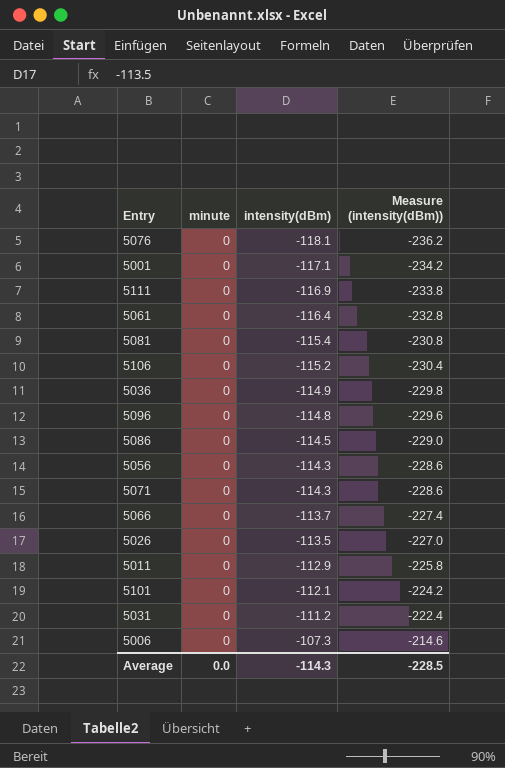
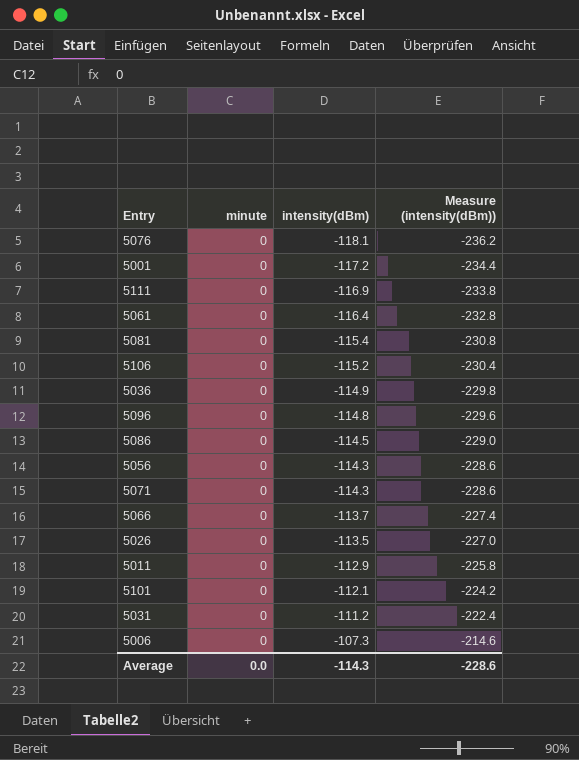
5001 | intensity(dBm): -117.1 -> -117.2
5001 | Measure (intensity(dBm)): -234.2 -> -234.4
Average | Measure (intensity(dBm)): -228.5 -> -228.6

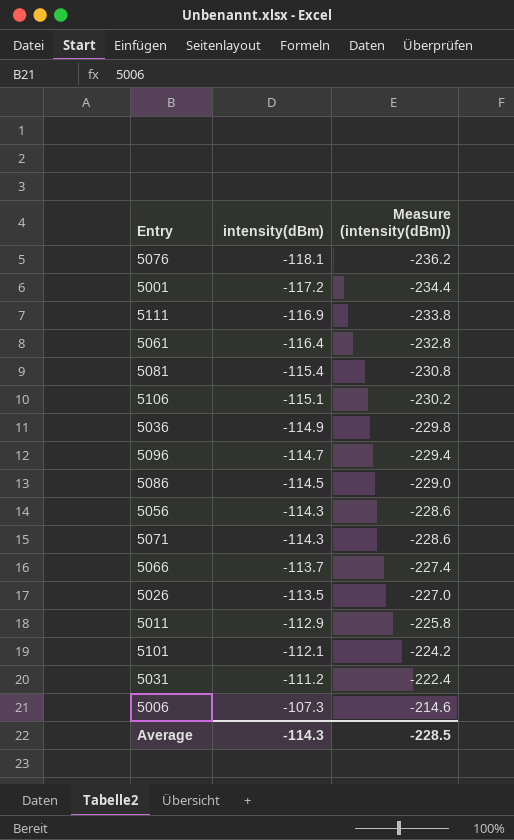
column minute | position: 2 -> none
5106 | intensity(dBm): -115.2 -> -115.1
5106 | Measure (intensity(dBm)): -230.4 -> -230.2
5096 | intensity(dBm): -114.8 -> -114.7
5096 | Measure (intensity(dBm)): -229.6 -> -229.4
Average | Measure (intensity(dBm)): -228.6 -> -228.5

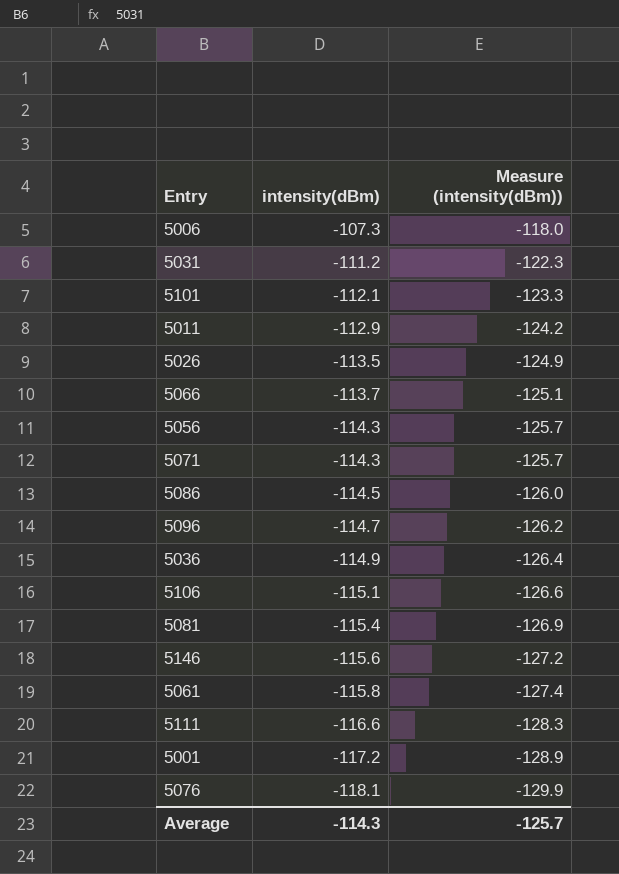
row order: intensity(dBm) ascending -> intensity(dBm) descending
column Measure (intensity(dBm)) | formula: [intensity(dBm)] * 2 -> [intensity(dBm)] * 1.1
row 5146: none -> -115.6 | -127.2
5061 | intensity(dBm): -116.4 -> -115.8
5111 | intensity(dBm): -116.9 -> -116.6
Average | Measure (intensity(dBm)): -228.5 -> -125.7

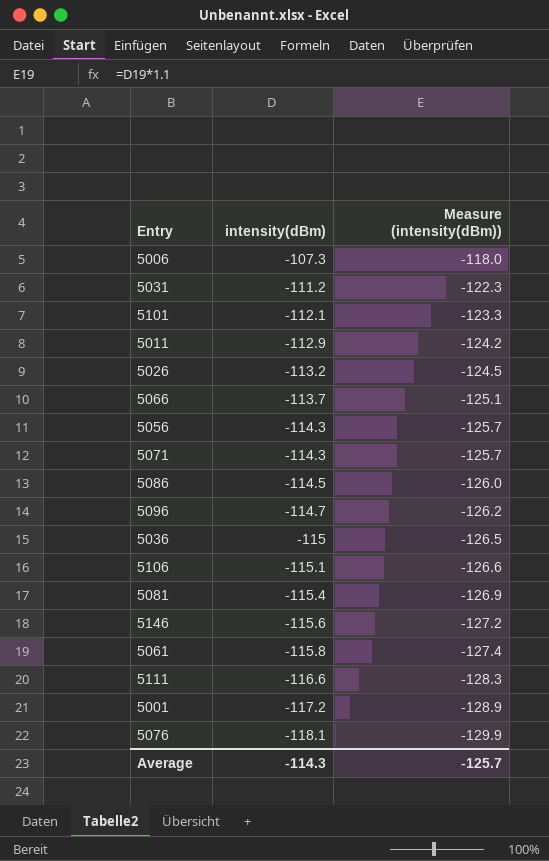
5026 | intensity(dBm): -113.5 -> -113.2
5026 | Measure (intensity(dBm)): -124.9 -> -124.5
5036 | intensity(dBm): -114.9 -> -115
5036 | Measure (intensity(dBm)): -126.4 -> -126.5

